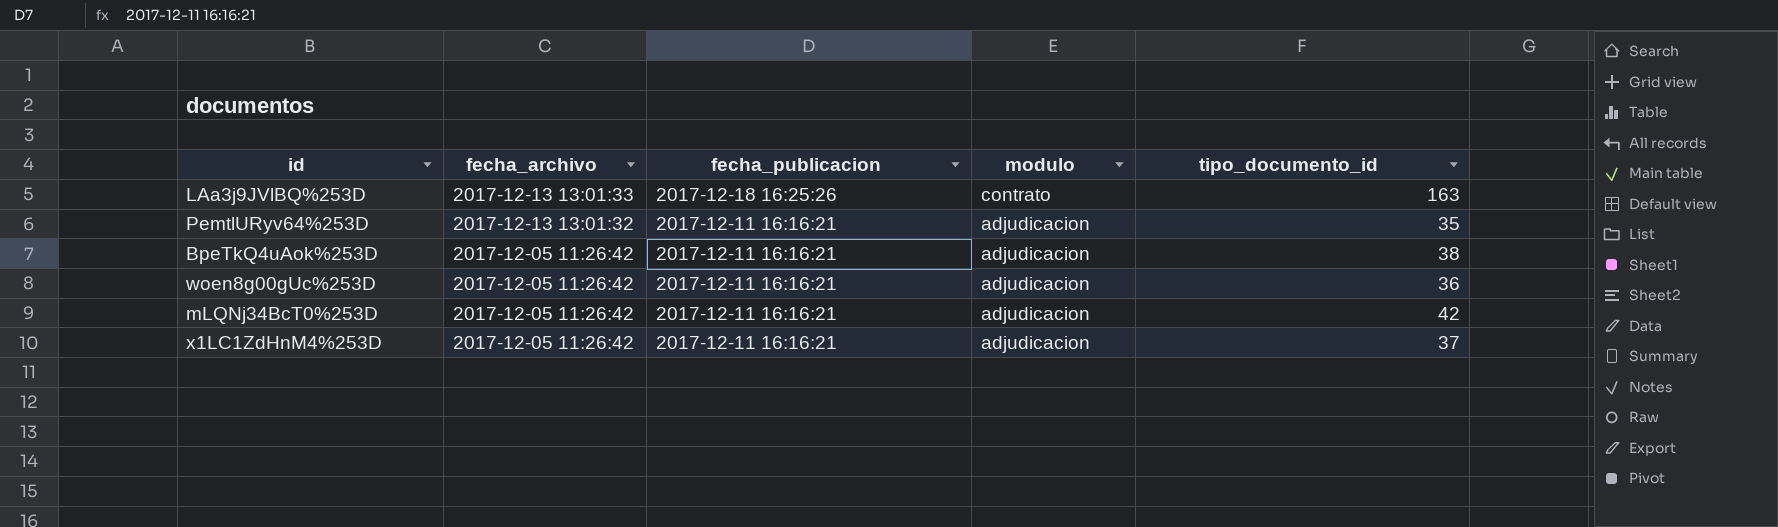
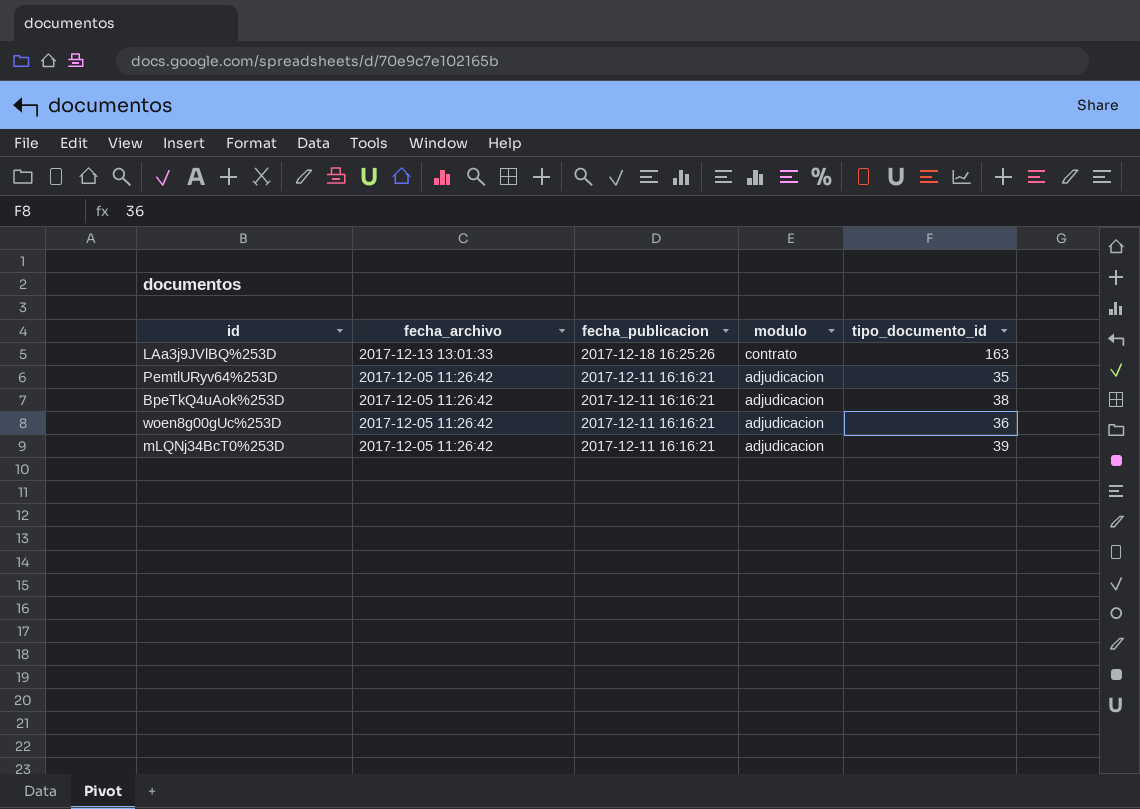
row x1LC1ZdHnM4%253D: 2017-12-05 11:26:42 | 2017-12-11 16:16:21 | adjudicacion | 37 -> none
PemtlURyv64%253D | fecha_archivo: 2017-12-13 13:01:32 -> 2017-12-05 11:26:42
mLQNj34BcT0%253D | tipo_documento_id: 42 -> 39

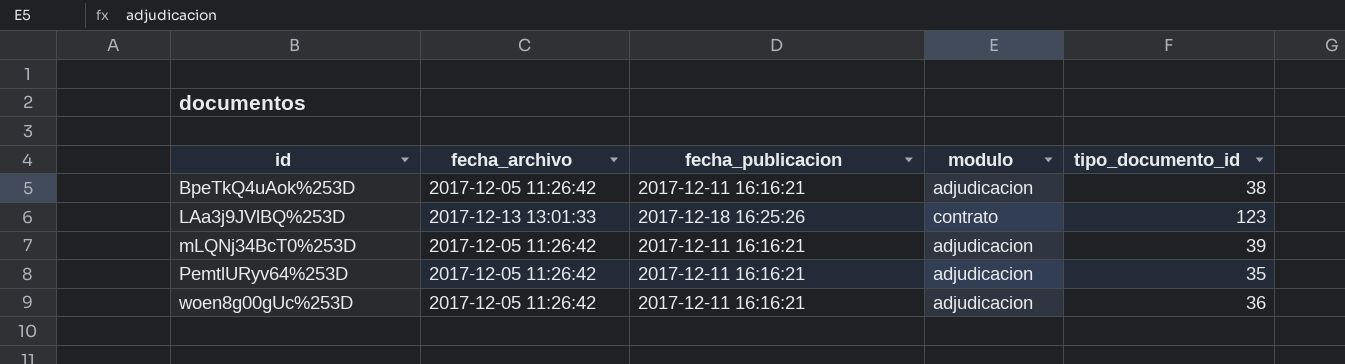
row order: fecha_archivo descending -> id ascending
LAa3j9JVlBQ%253D | tipo_documento_id: 163 -> 123

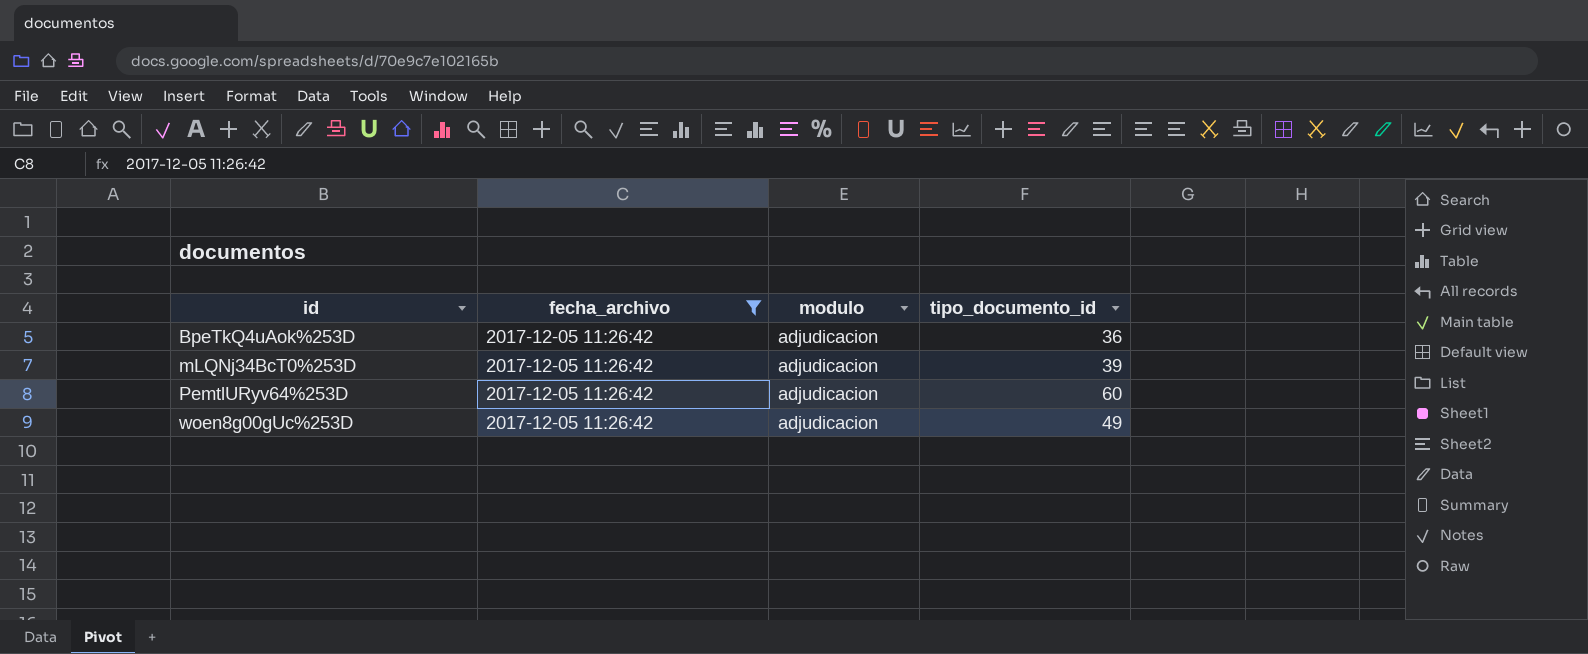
filter: none -> fecha_archivo = 2017-12-05 11:26:42
column fecha_publicacion | position: 3 -> none
BpeTkQ4uAok%253D | tipo_documento_id: 38 -> 36
PemtlURyv64%253D | tipo_documento_id: 35 -> 60
woen8g00gUc%253D | tipo_documento_id: 36 -> 49

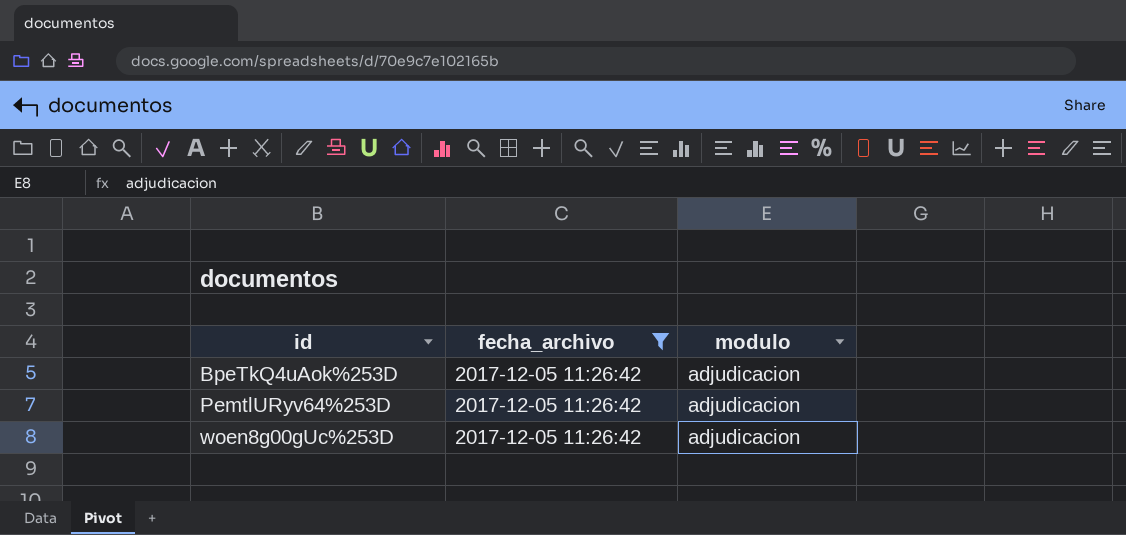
column tipo_documento_id | position: 4 -> none
row mLQNj34BcT0%253D: 2017-12-05 11:26:42 | adjudicacion | 39 -> none

